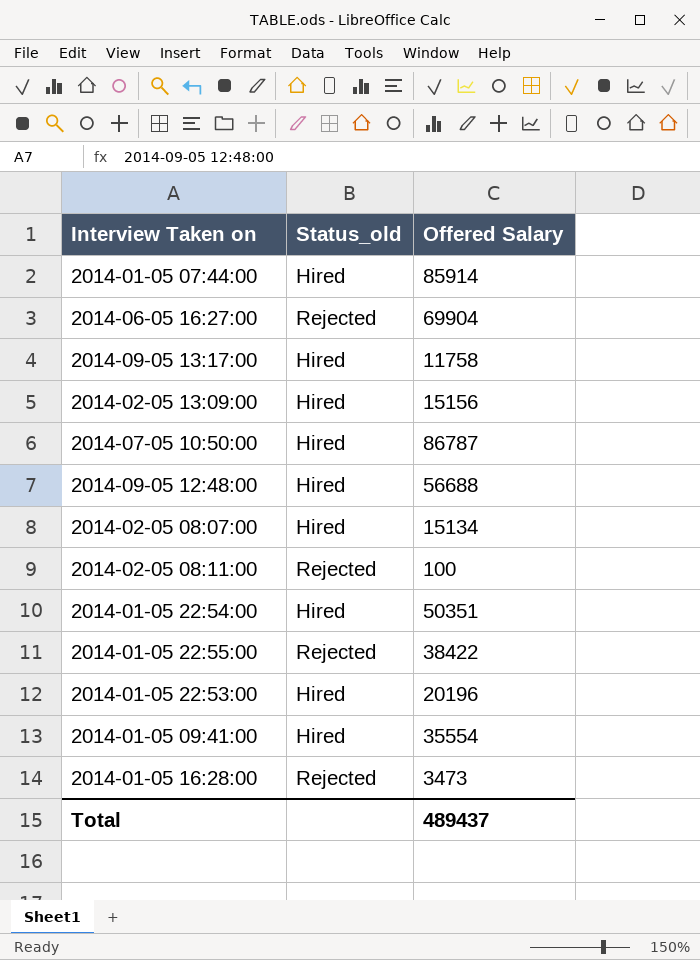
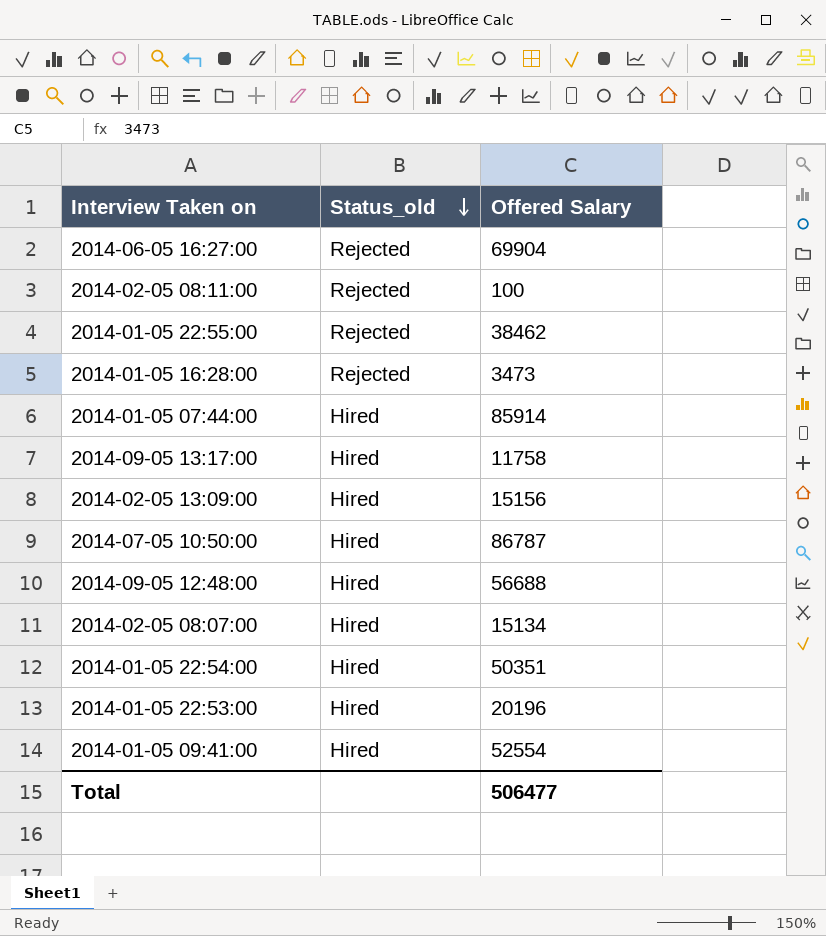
row order: none -> Status_old descending
2014-01-05 22:55:00 | Offered Salary: 38422 -> 38462
2014-01-05 09:41:00 | Offered Salary: 35554 -> 52554
Total | Offered Salary: 489437 -> 506477

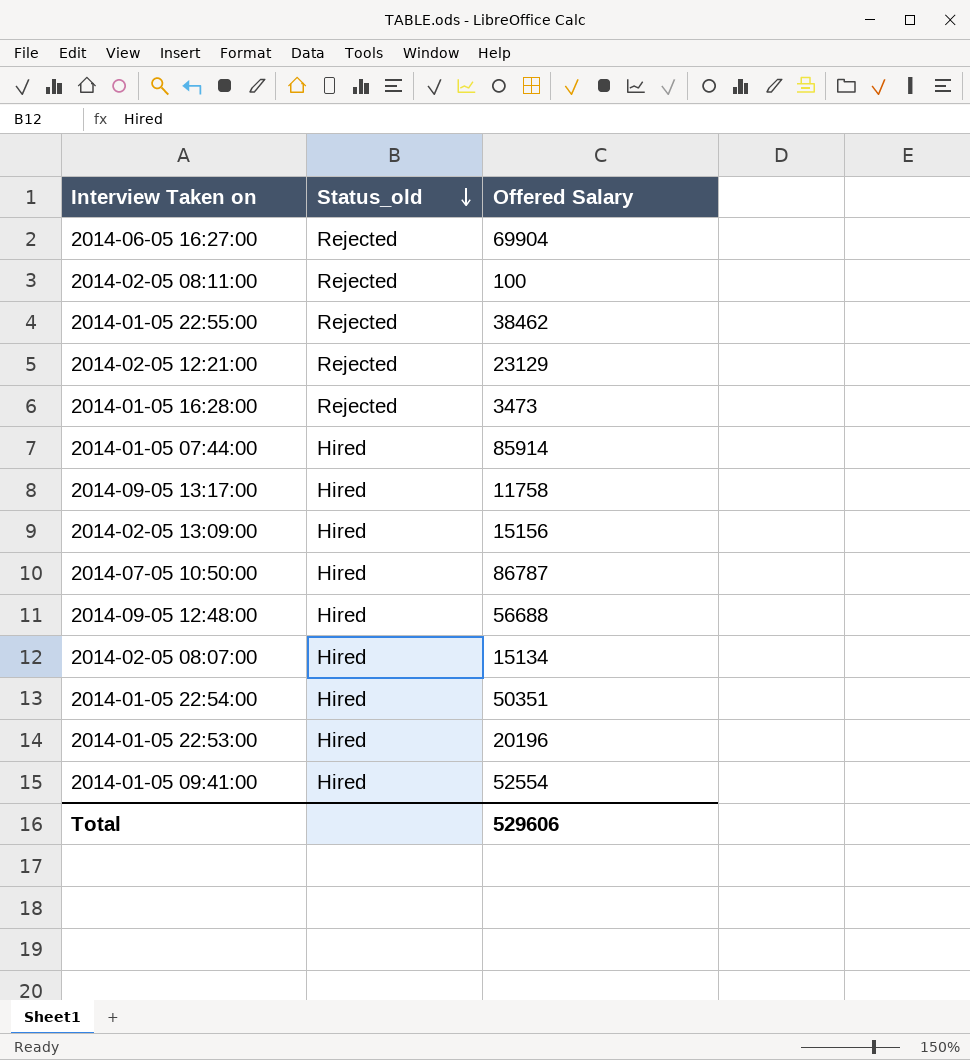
row 2014-02-05 12:21:00: none -> Rejected | 23129
Total | Offered Salary: 506477 -> 529606

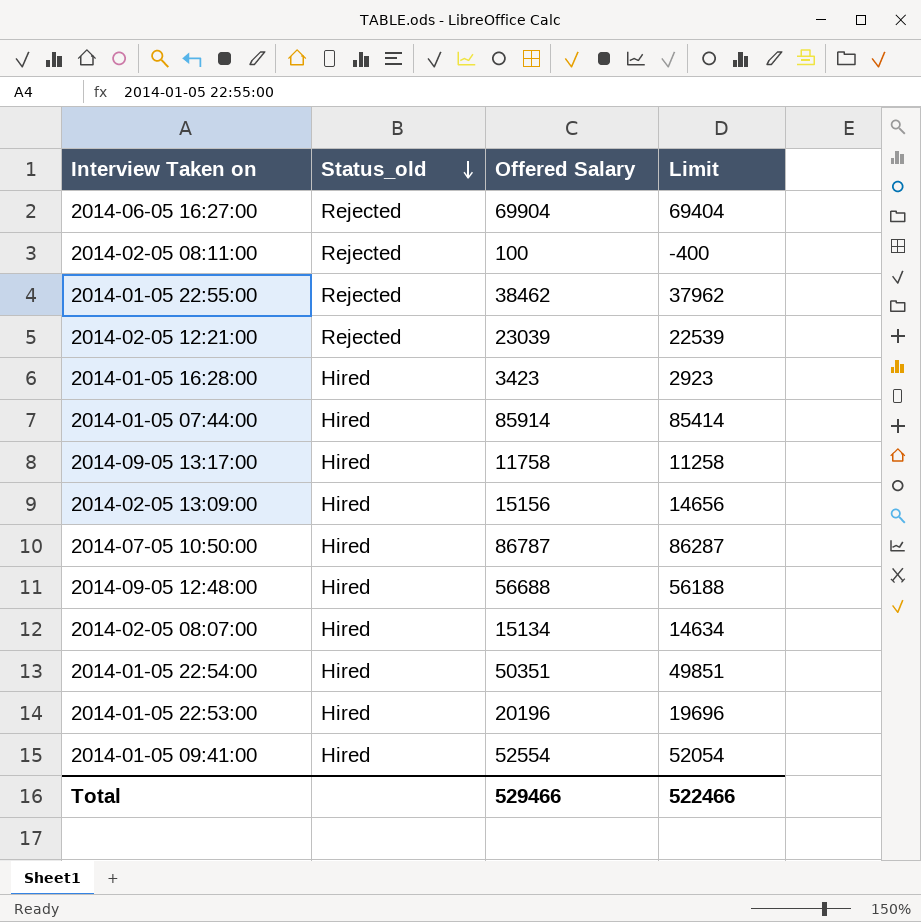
column Limit | formula: none -> [Offered Salary] - 500
2014-02-05 12:21:00 | Offered Salary: 23129 -> 23039
2014-01-05 16:28:00 | Status_old: Rejected -> Hired
2014-01-05 16:28:00 | Offered Salary: 3473 -> 3423
Total | Offered Salary: 529606 -> 529466

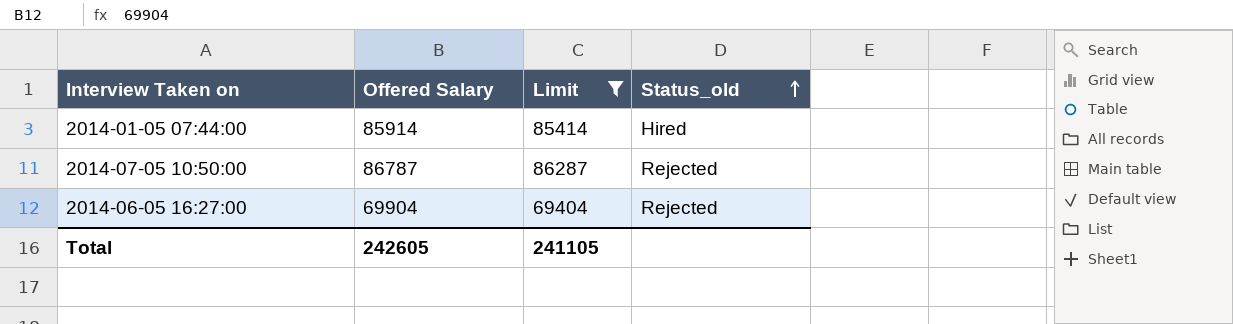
filter: none -> Limit >= 69404
row order: Status_old descending -> Status_old ascending
column Status_old | position: 2 -> 4
2014-07-05 10:50:00 | Status_old: Hired -> Rejected
Total | Offered Salary: 529466 -> 242605
Total | Limit: 522466 -> 241105

